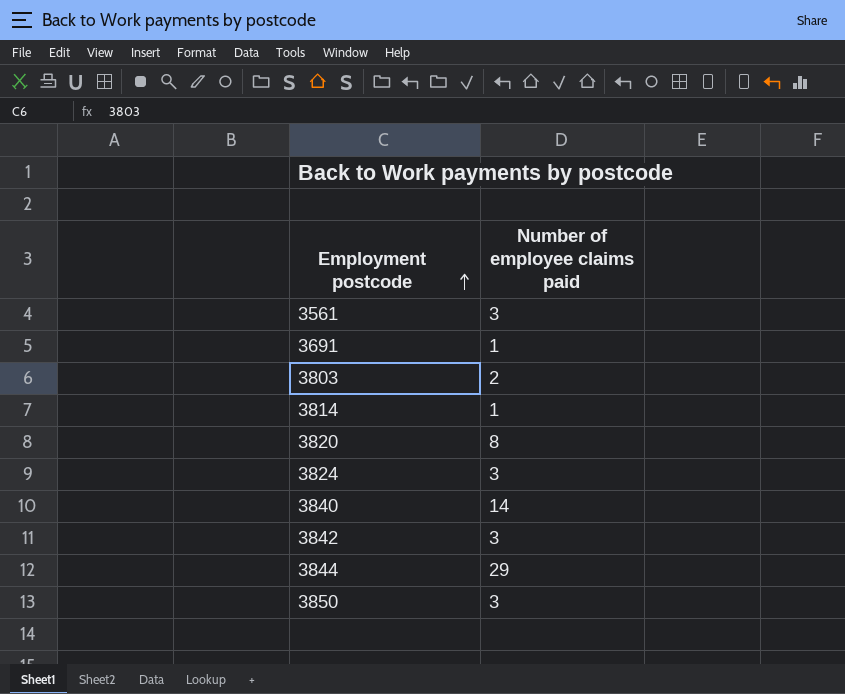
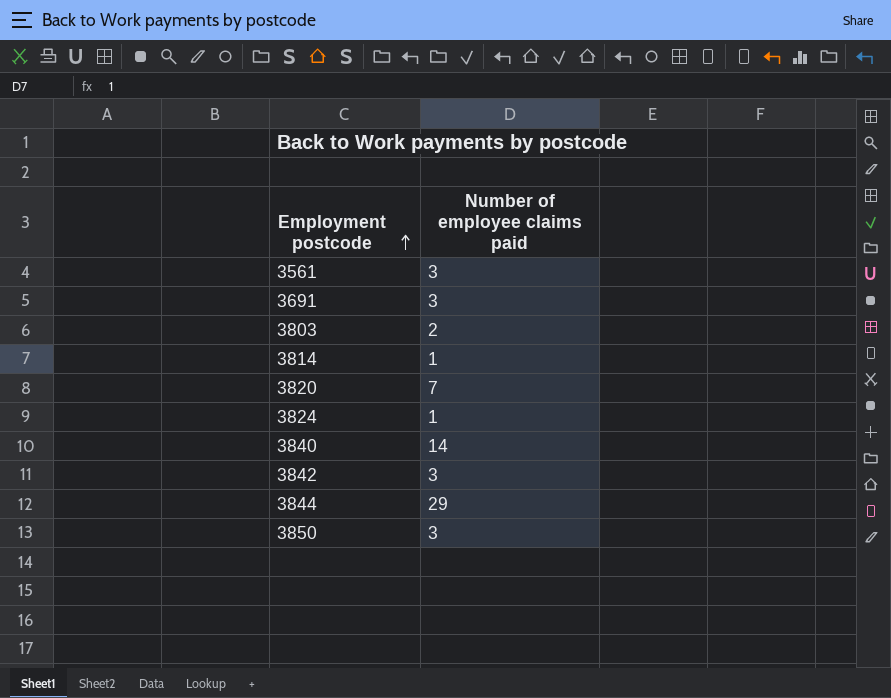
3691 | Number of employee claims paid: 1 -> 3
3820 | Number of employee claims paid: 8 -> 7
3824 | Number of employee claims paid: 3 -> 1

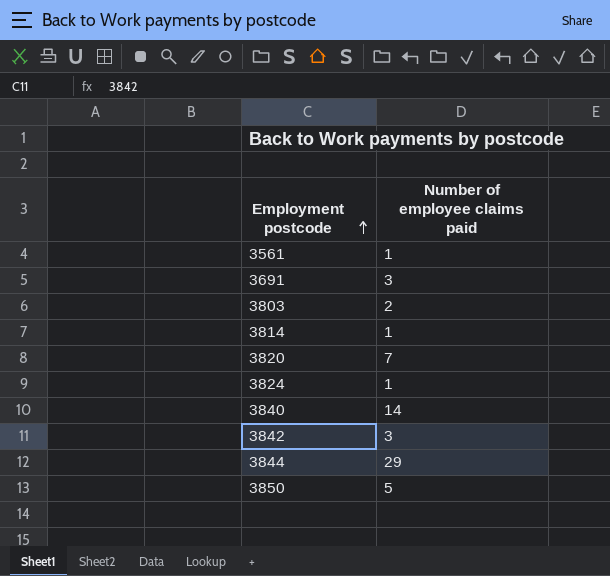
3561 | Number of employee claims paid: 3 -> 1
3850 | Number of employee claims paid: 3 -> 5

